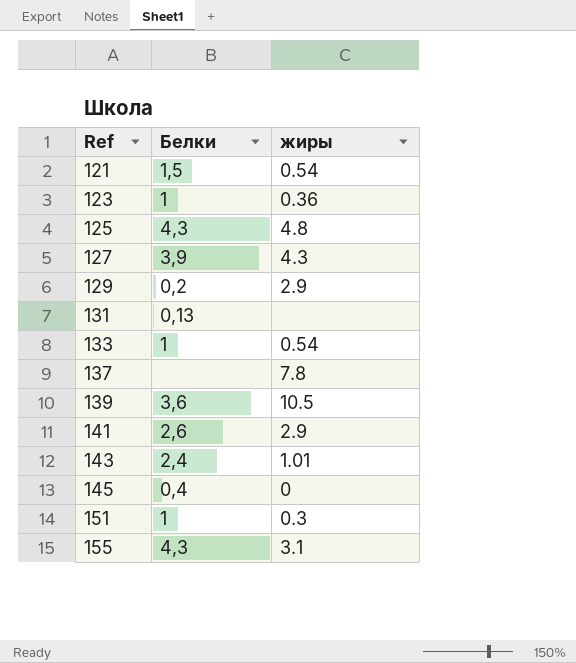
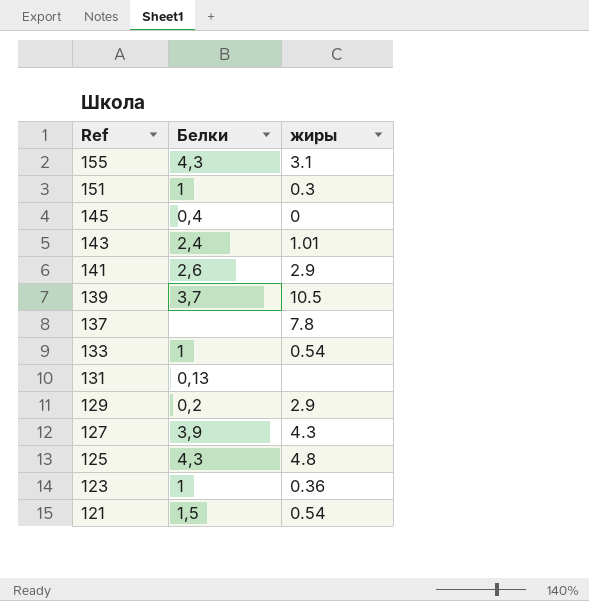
row order: Ref ascending -> Ref descending
139 | Белки: 3,6 -> 3,7

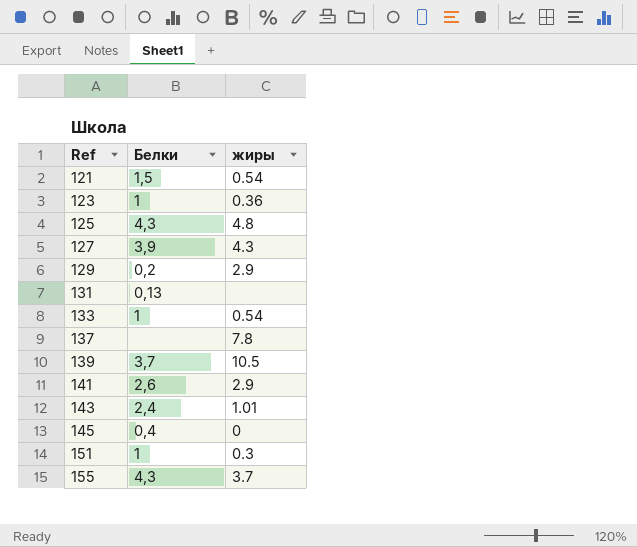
row order: Ref descending -> Ref ascending
155 | жиры: 3.1 -> 3.7

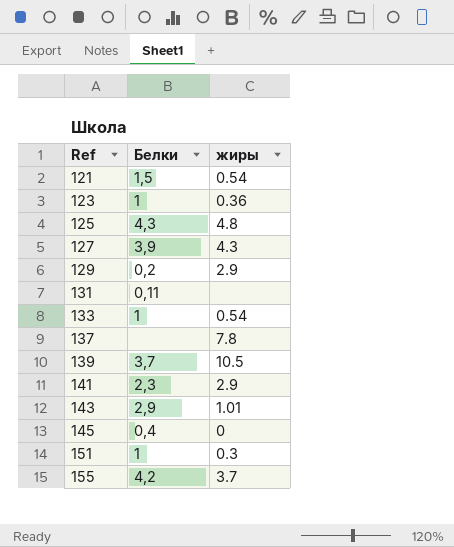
131 | Белки: 0,13 -> 0,11
141 | Белки: 2,6 -> 2,3
143 | Белки: 2,4 -> 2,9
155 | Белки: 4,3 -> 4,2

